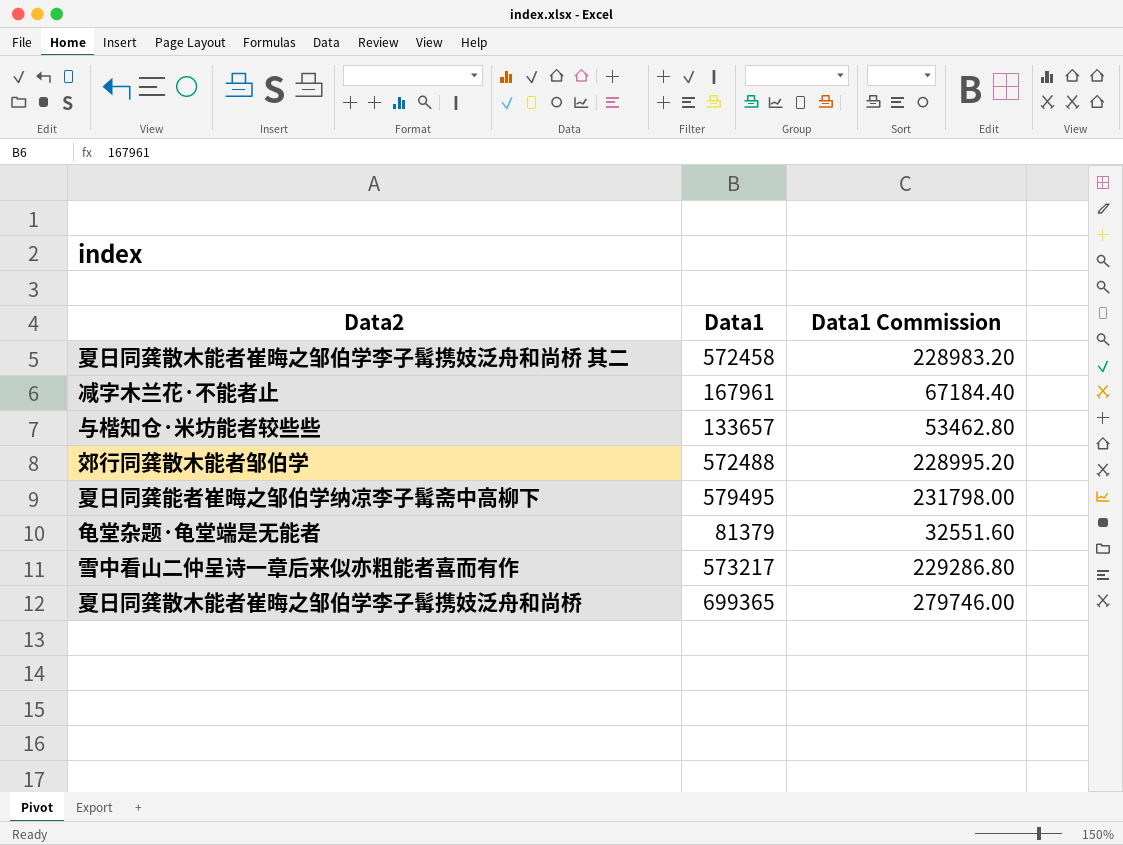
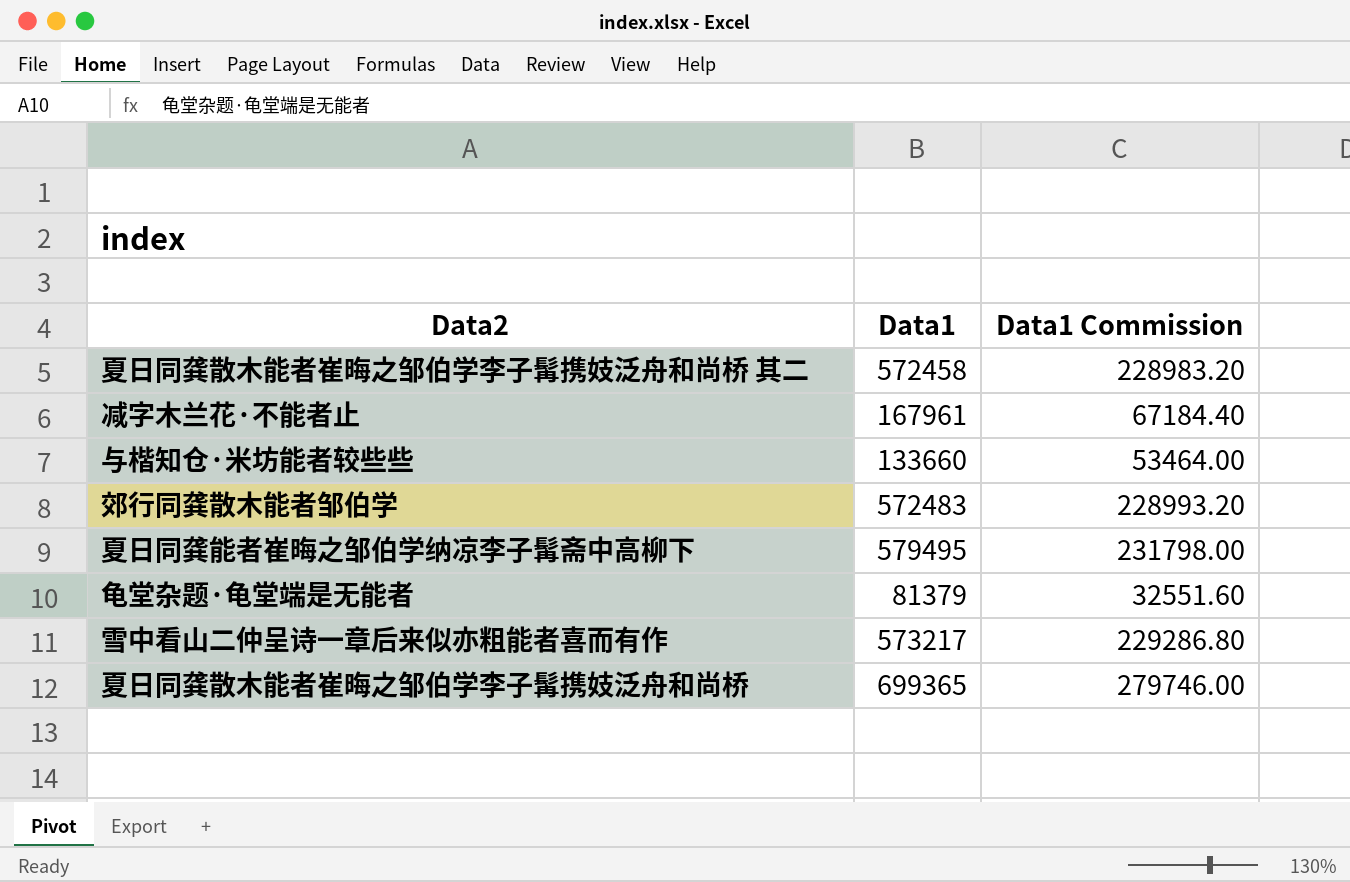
与楷知仓·米坊能者较些些 | Data1: 133657 -> 133660
与楷知仓·米坊能者较些些 | Data1 Commission: 53462.80 -> 53464.00
郊行同龚散木能者邹伯学 | Data1: 572488 -> 572483
郊行同龚散木能者邹伯学 | Data1 Commission: 228995.20 -> 228993.20

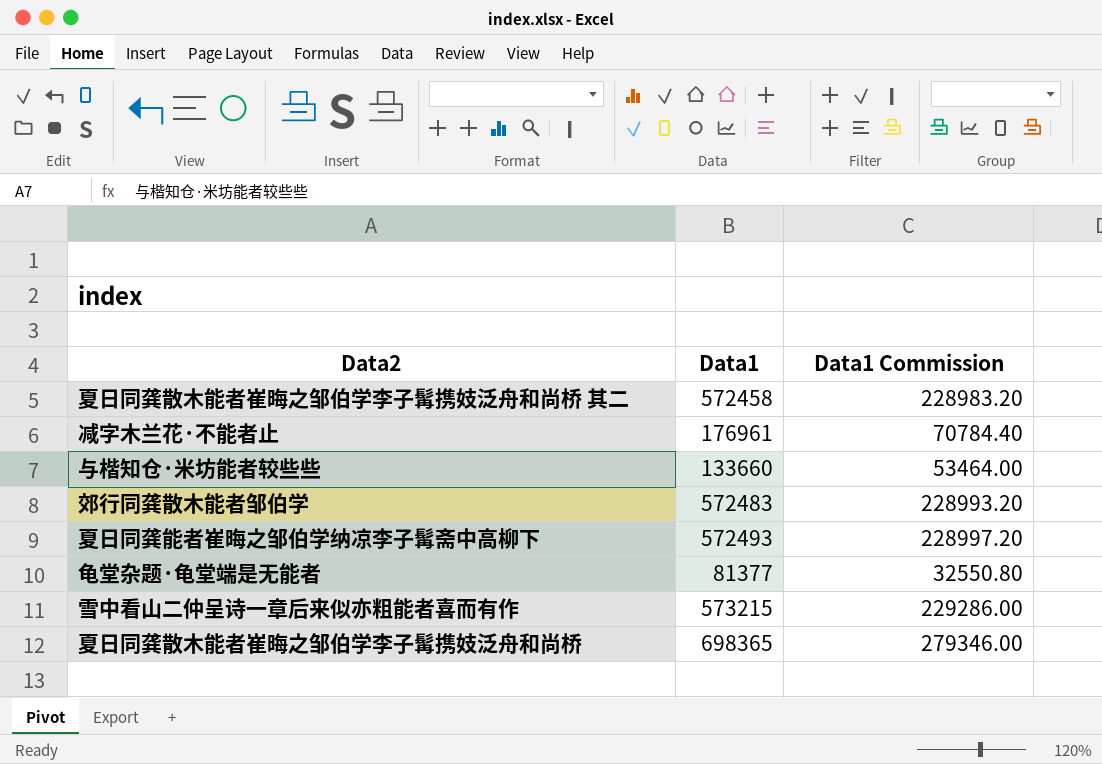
减字木兰花·不能者止 | Data1: 167961 -> 176961
减字木兰花·不能者止 | Data1 Commission: 67184.40 -> 70784.40
夏日同龚能者崔晦之邹伯学纳凉李子髯斋中高柳下 | Data1: 579495 -> 572493
夏日同龚能者崔晦之邹伯学纳凉李子髯斋中高柳下 | Data1 Commission: 231798.00 -> 228997.20
龟堂杂题·龟堂端是无能者 | Data1: 81379 -> 81377
龟堂杂题·龟堂端是无能者 | Data1 Commission: 32551.60 -> 32550.80
雪中看山二仲呈诗一章后来似亦粗能者喜而有作 | Data1: 573217 -> 573215
雪中看山二仲呈诗一章后来似亦粗能者喜而有作 | Data1 Commission: 229286.80 -> 229286.00
夏日同龚散木能者崔晦之邹伯学李子髯携妓泛舟和尚桥 | Data1: 699365 -> 698365
夏日同龚散木能者崔晦之邹伯学李子髯携妓泛舟和尚桥 | Data1 Commission: 279746.00 -> 279346.00

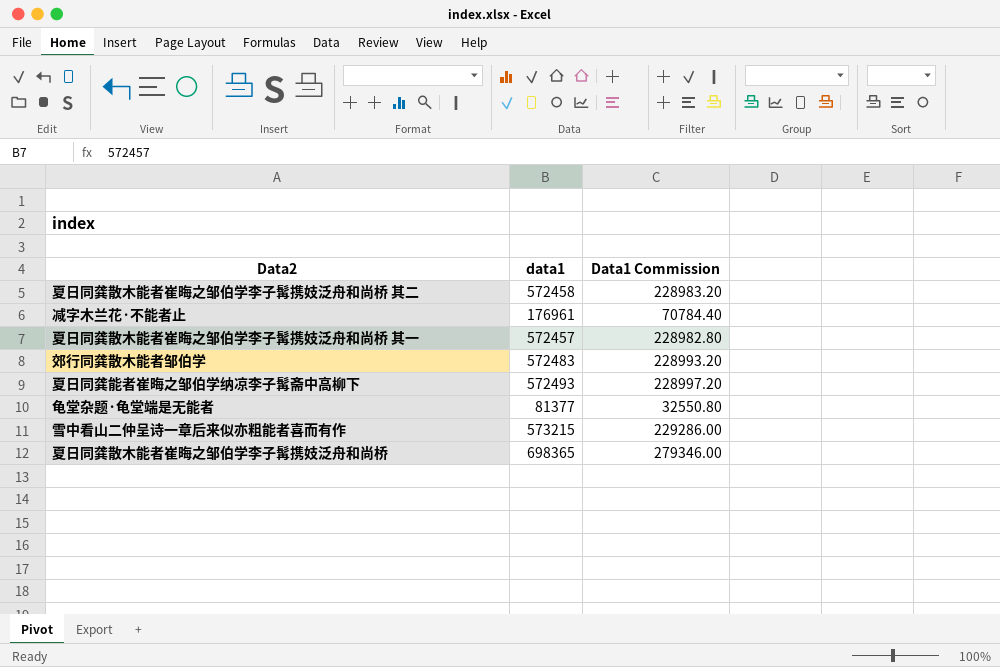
column name: Data1 -> data1
row 与楷知仓·米坊能者较些些: 133660 | 53464.00 -> none
row 夏日同龚散木能者崔晦之邹伯学李子髯携妓泛舟和尚桥 其一: none -> 572457 | 228982.80

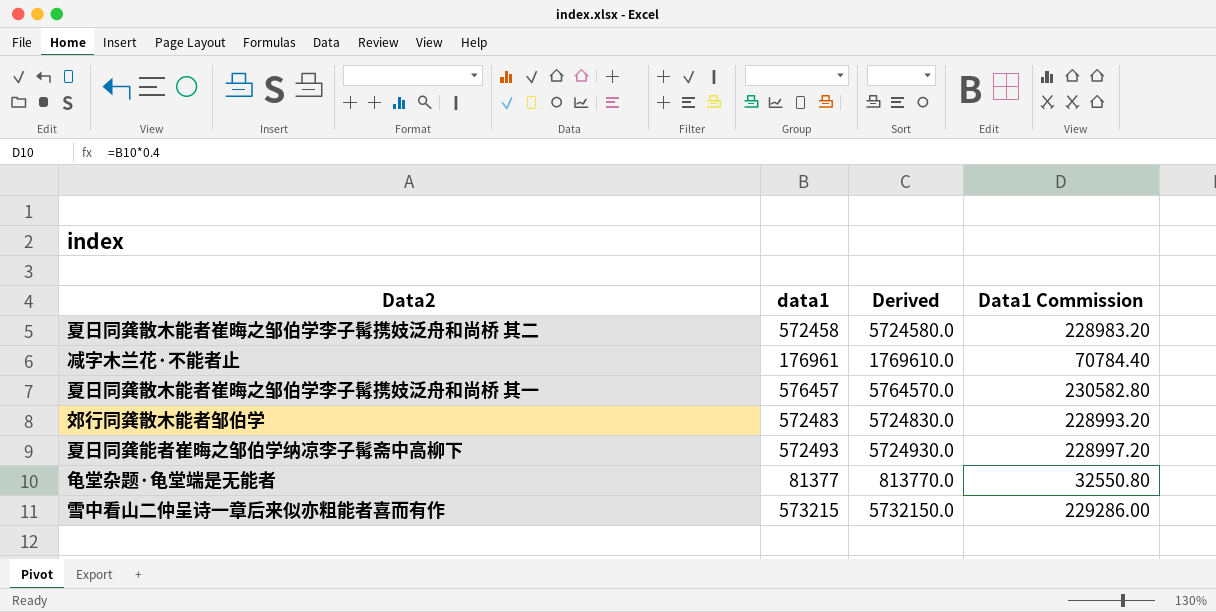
column Derived | formula: none -> [data1] * 10
row 夏日同龚散木能者崔晦之邹伯学李子髯携妓泛舟和尚桥: 698365 | 279346.00 -> none
夏日同龚散木能者崔晦之邹伯学李子髯携妓泛舟和尚桥 其一 | data1: 572457 -> 576457
夏日同龚散木能者崔晦之邹伯学李子髯携妓泛舟和尚桥 其一 | Data1 Commission: 228982.80 -> 230582.80

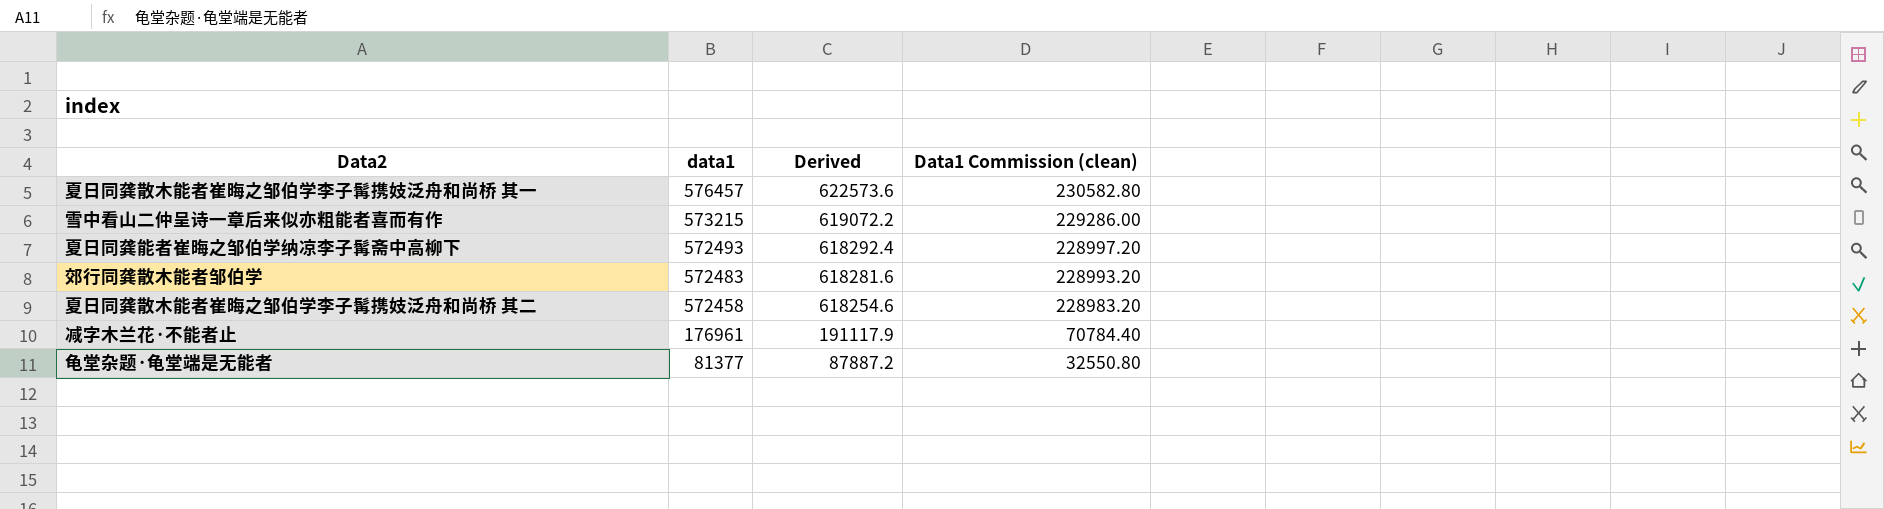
row order: none -> data1 descending
column Derived | formula: [data1] * 10 -> [data1] * 1.08
column name: Data1 Commission -> Data1 Commission (clean)

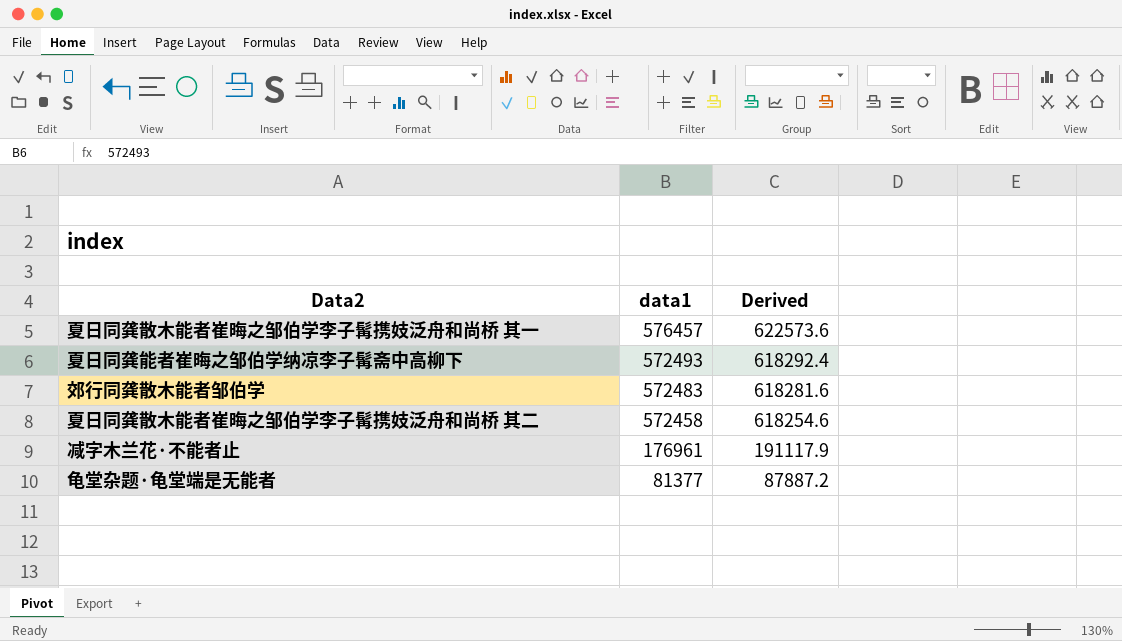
column Data1 Commission (clean) | formula: [data1] * 0.4 -> none
row 雪中看山二仲呈诗一章后来似亦粗能者喜而有作: 573215 | 619072.2 | 229286.00 -> none

